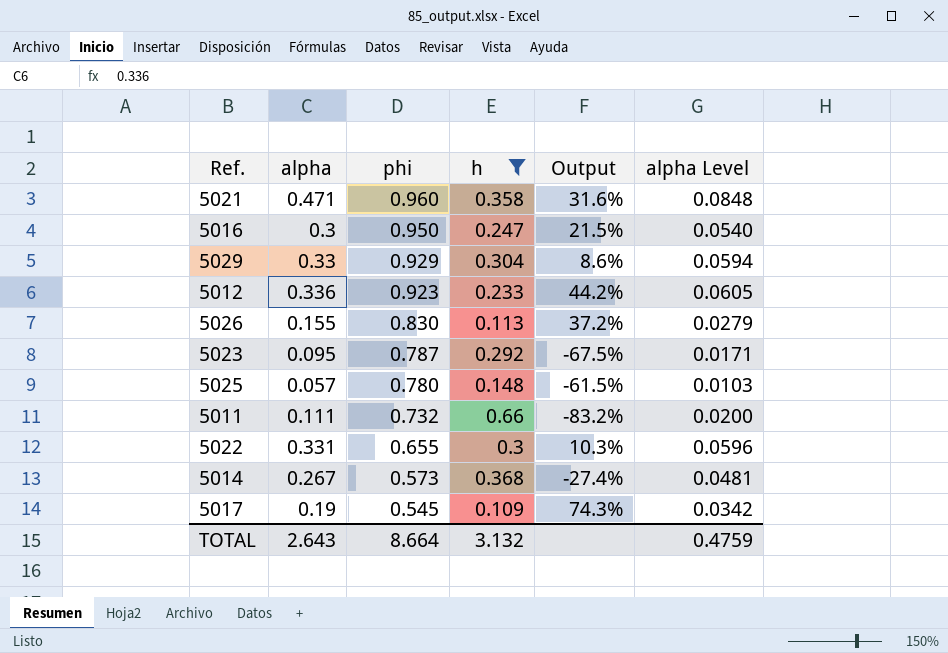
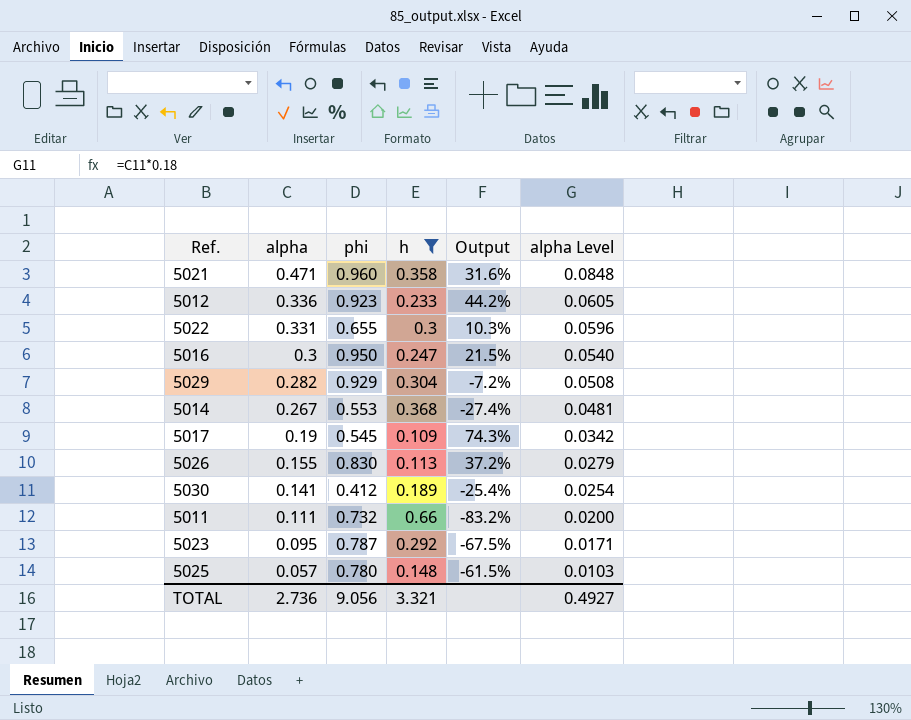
row order: phi descending -> alpha descending
5029 | alpha: 0.33 -> 0.282
5029 | Output: 8.6% -> -7.2%
5029 | alpha Level: 0.0594 -> 0.0508
5014 | phi: 0.573 -> 0.553
row 5030: none -> 0.141 | 0.412 | 0.189 | -25.4% | 0.0254
TOTAL | alpha: 2.643 -> 2.736
TOTAL | phi: 8.664 -> 9.056
TOTAL | h: 3.132 -> 3.321
TOTAL | alpha Level: 0.4759 -> 0.4927

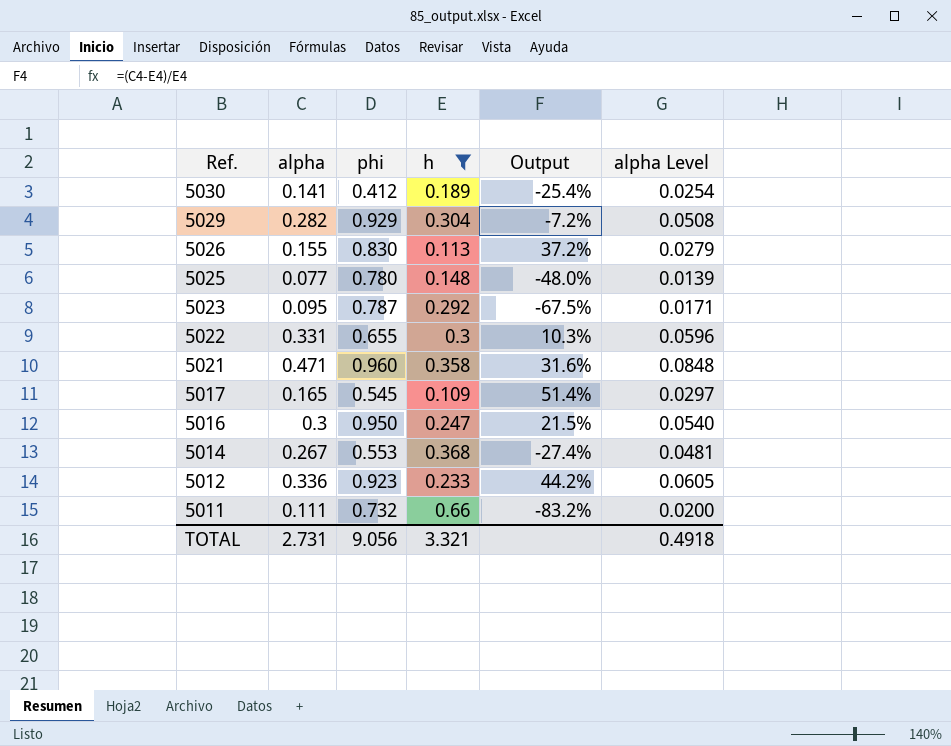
row order: alpha descending -> Ref. descending
5025 | alpha: 0.057 -> 0.077
5025 | Output: -61.5% -> -48.0%
5025 | alpha Level: 0.0103 -> 0.0139
5017 | alpha: 0.19 -> 0.165
5017 | Output: 74.3% -> 51.4%
5017 | alpha Level: 0.0342 -> 0.0297
TOTAL | alpha: 2.736 -> 2.731
TOTAL | alpha Level: 0.4927 -> 0.4918

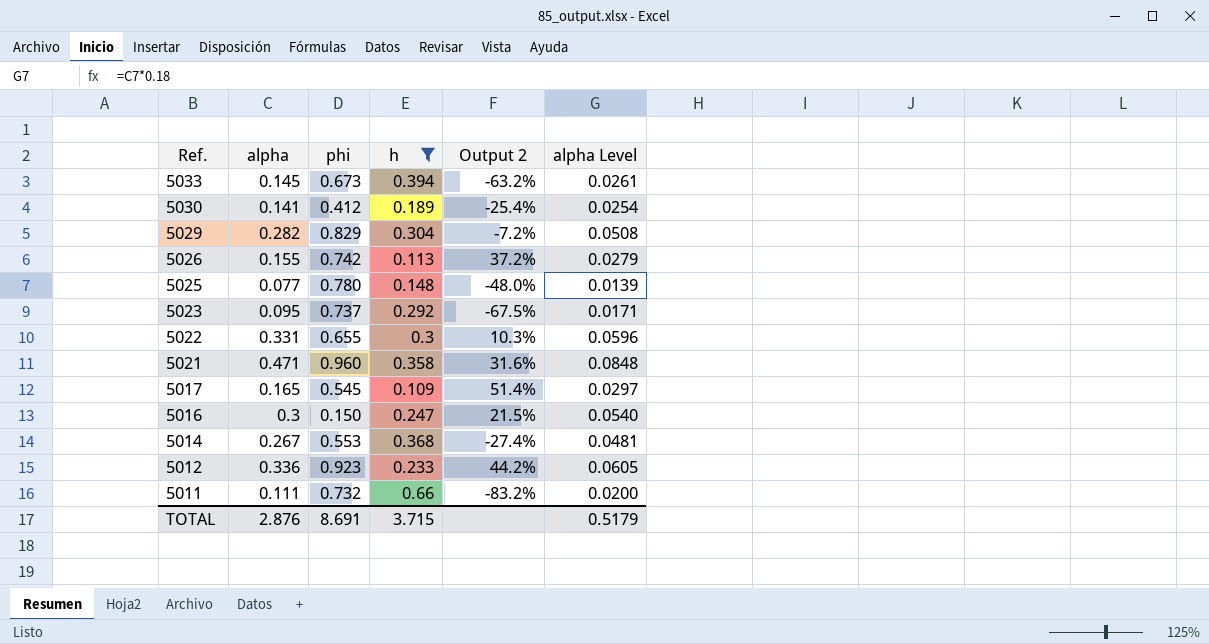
column name: Output -> Output 2
row 5033: none -> 0.145 | 0.673 | 0.394 | -63.2% | 0.0261
5029 | phi: 0.929 -> 0.829
5026 | phi: 0.830 -> 0.742
5023 | phi: 0.787 -> 0.737
5016 | phi: 0.950 -> 0.150
TOTAL | alpha: 2.731 -> 2.876
TOTAL | phi: 9.056 -> 8.691
TOTAL | h: 3.321 -> 3.715
TOTAL | alpha Level: 0.4918 -> 0.5179

